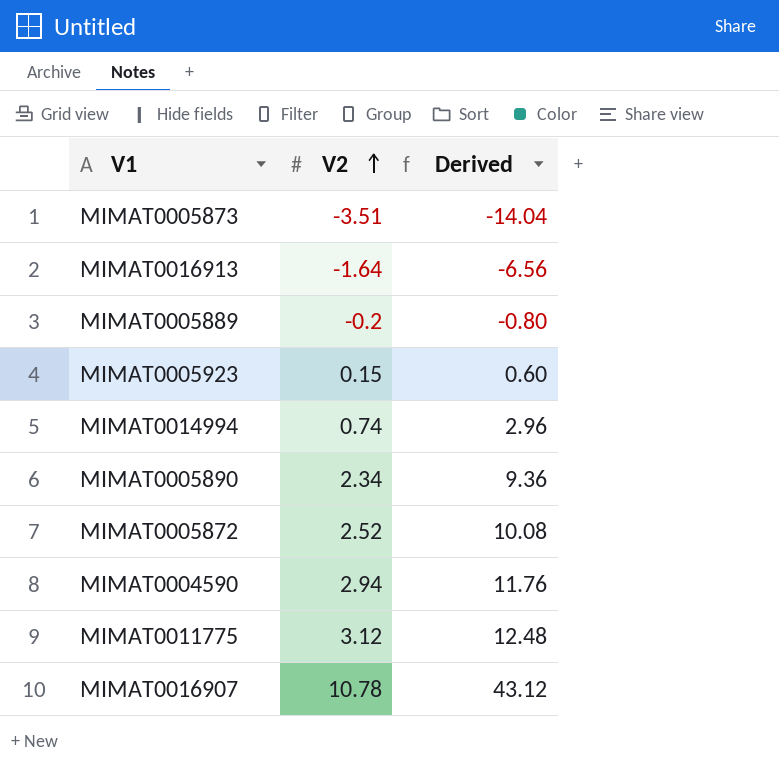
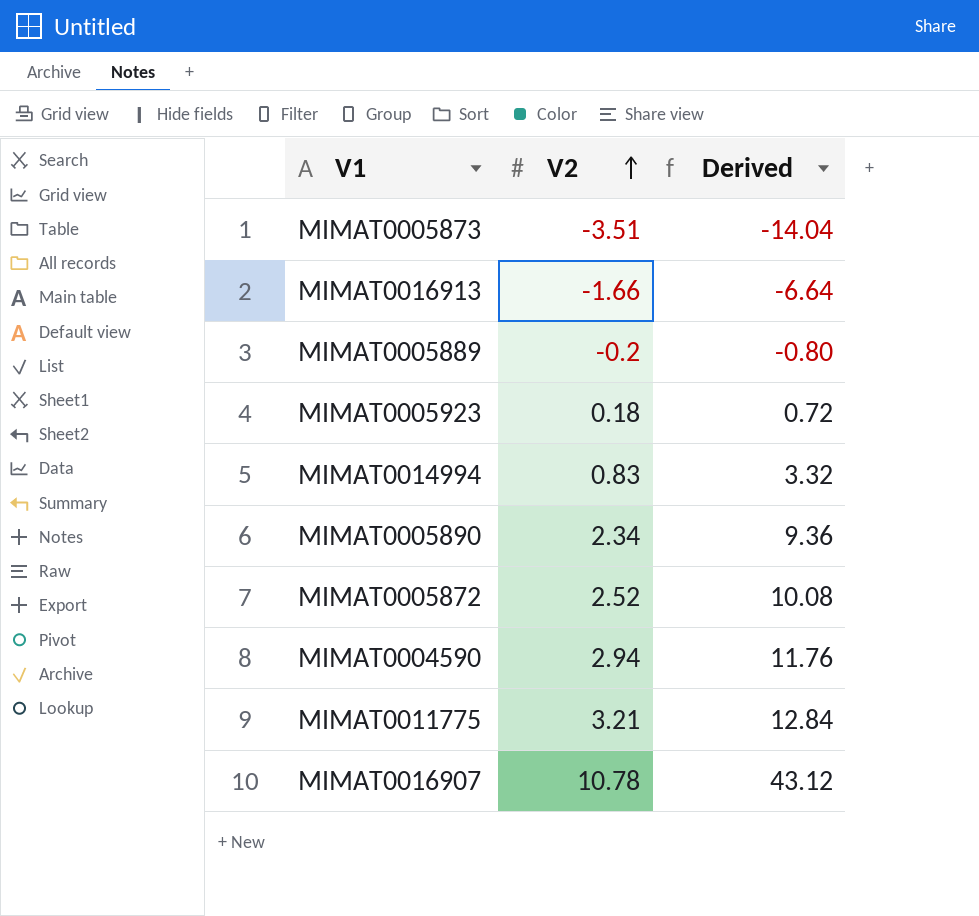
MIMAT0016913 | V2: -1.64 -> -1.66
MIMAT0016913 | Derived: -6.56 -> -6.64
MIMAT0005923 | V2: 0.15 -> 0.18
MIMAT0005923 | Derived: 0.60 -> 0.72
MIMAT0014994 | V2: 0.74 -> 0.83
MIMAT0014994 | Derived: 2.96 -> 3.32
MIMAT0011775 | V2: 3.12 -> 3.21
MIMAT0011775 | Derived: 12.48 -> 12.84

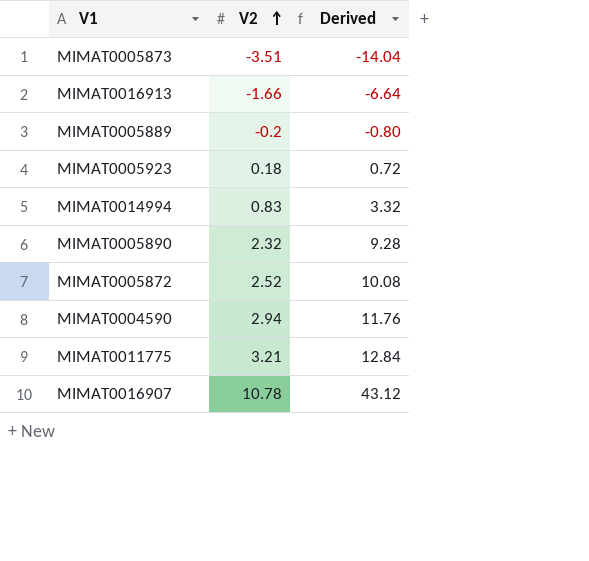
MIMAT0005890 | V2: 2.34 -> 2.32
MIMAT0005890 | Derived: 9.36 -> 9.28

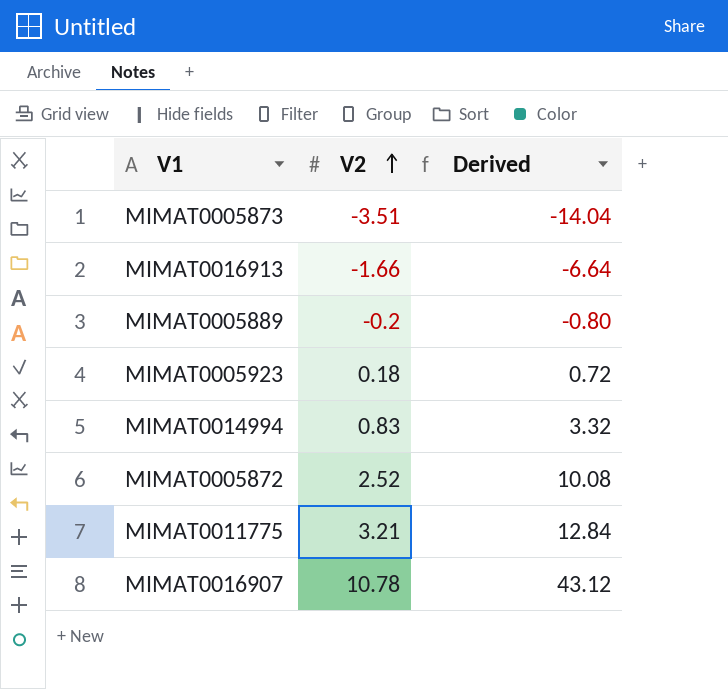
row MIMAT0005890: 2.32 | 9.28 -> none
row MIMAT0004590: 2.94 | 11.76 -> none

